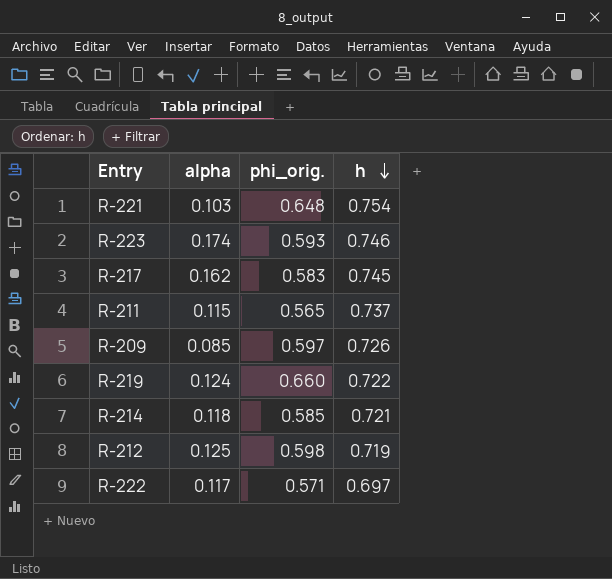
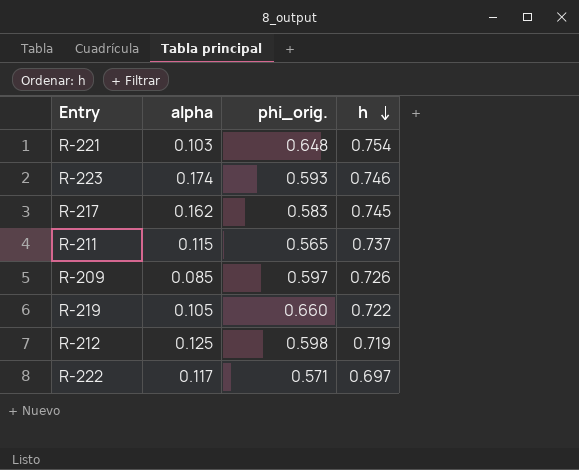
row R-214: 0.118 | 0.585 | 0.721 -> none
R-219 | alpha: 0.124 -> 0.105

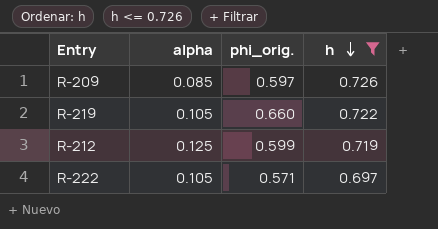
filter: none -> h <= 0.726
R-212 | phi_orig.: 0.598 -> 0.599
R-222 | alpha: 0.117 -> 0.105

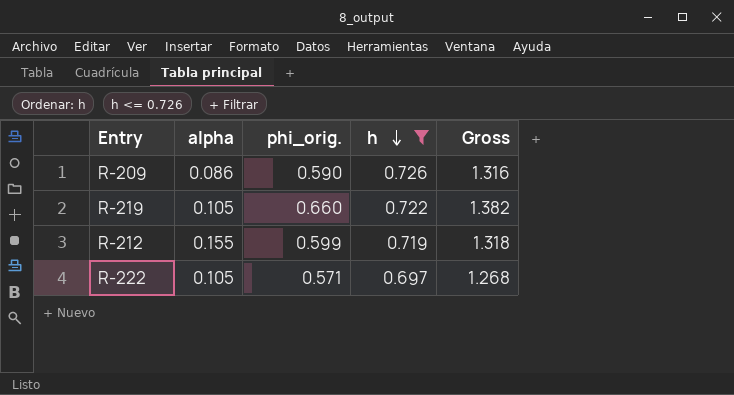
column Gross | formula: none -> [phi_orig.] + [h]
R-209 | alpha: 0.085 -> 0.086
R-209 | phi_orig.: 0.597 -> 0.590
R-212 | alpha: 0.125 -> 0.155

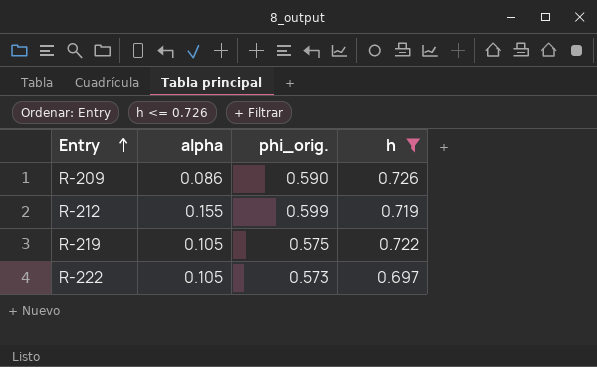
row order: h descending -> Entry ascending
column Gross | formula: [phi_orig.] + [h] -> none
R-219 | phi_orig.: 0.660 -> 0.575
R-222 | phi_orig.: 0.571 -> 0.573

